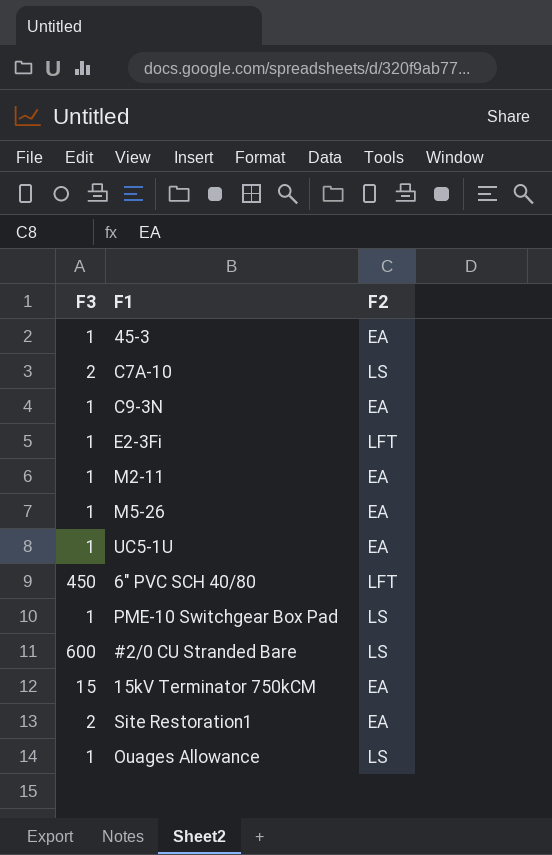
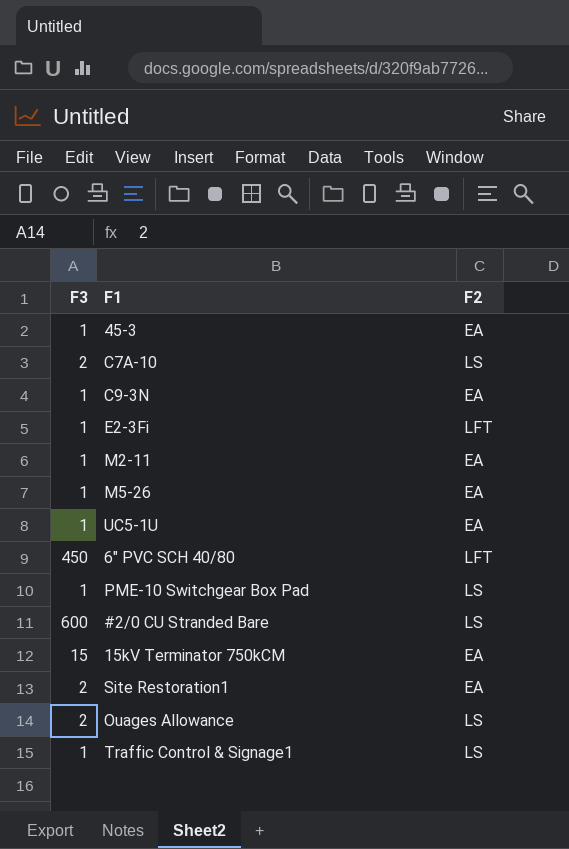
Ouages Allowance | F3: 1 -> 2
row Traffic Control & Signage1: none -> 1 | LS

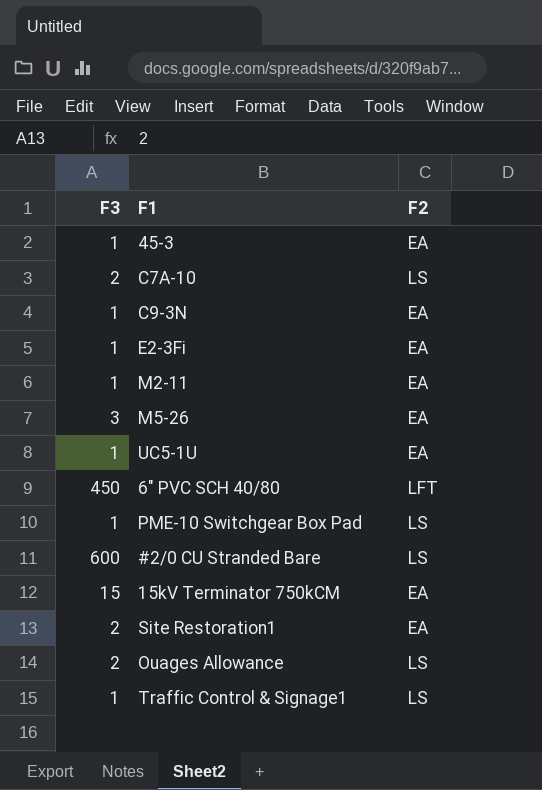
E2-3Fi | F2: LFT -> EA
M5-26 | F3: 1 -> 3

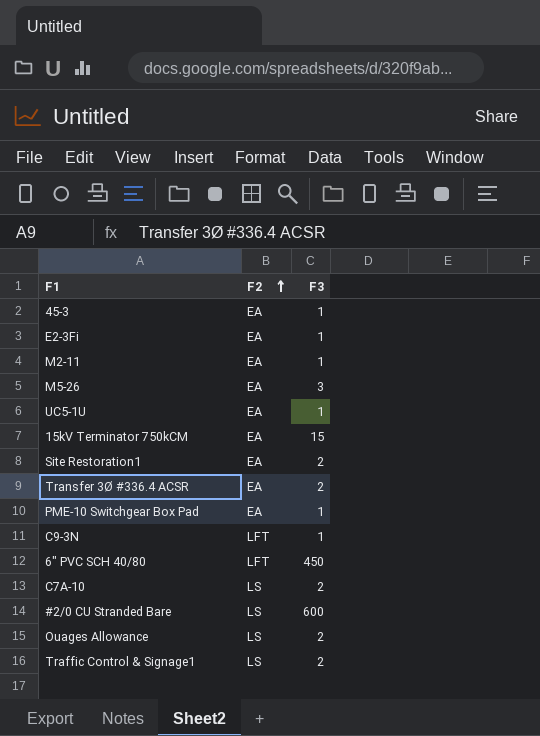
row order: none -> F2 ascending
column F3 | position: 1 -> 3
row Transfer 3Ø #336.4 ACSR: none -> EA | 2
PME-10 Switchgear Box Pad | F2: LS -> EA
C9-3N | F2: EA -> LFT
Traffic Control & Signage1 | F3: 1 -> 2

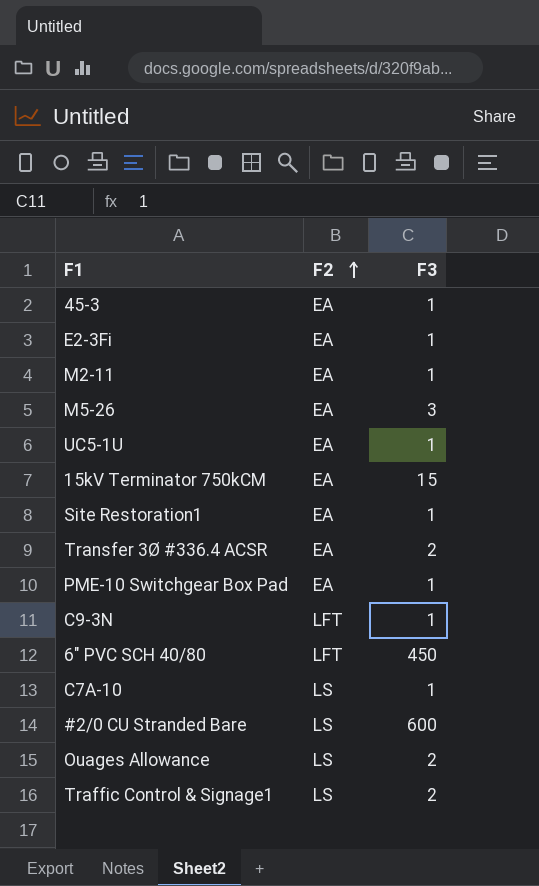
Site Restoration1 | F3: 2 -> 1
C7A-10 | F3: 2 -> 1

